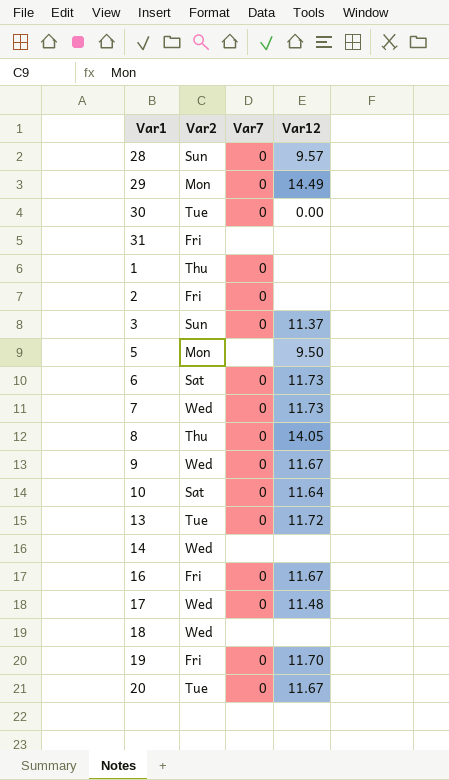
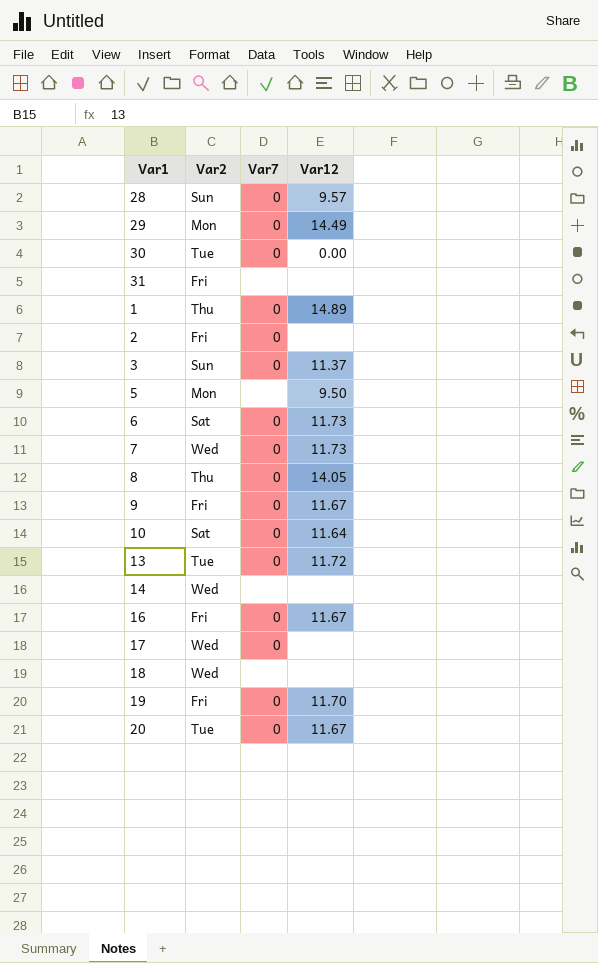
1 | Var12: none -> 14.89
9 | Var2: Wed -> Fri
17 | Var12: 11.48 -> none

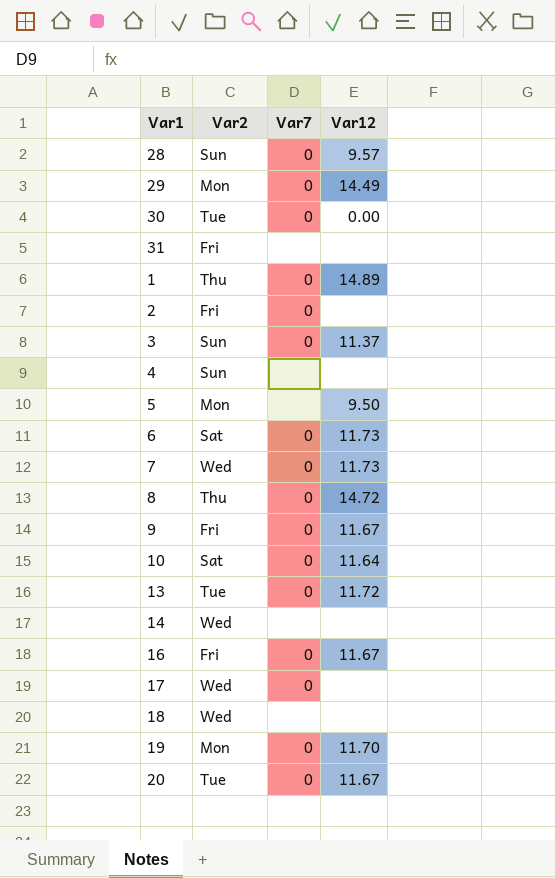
row 4: none -> Sun | none | none
8 | Var12: 14.05 -> 14.72
19 | Var2: Fri -> Mon

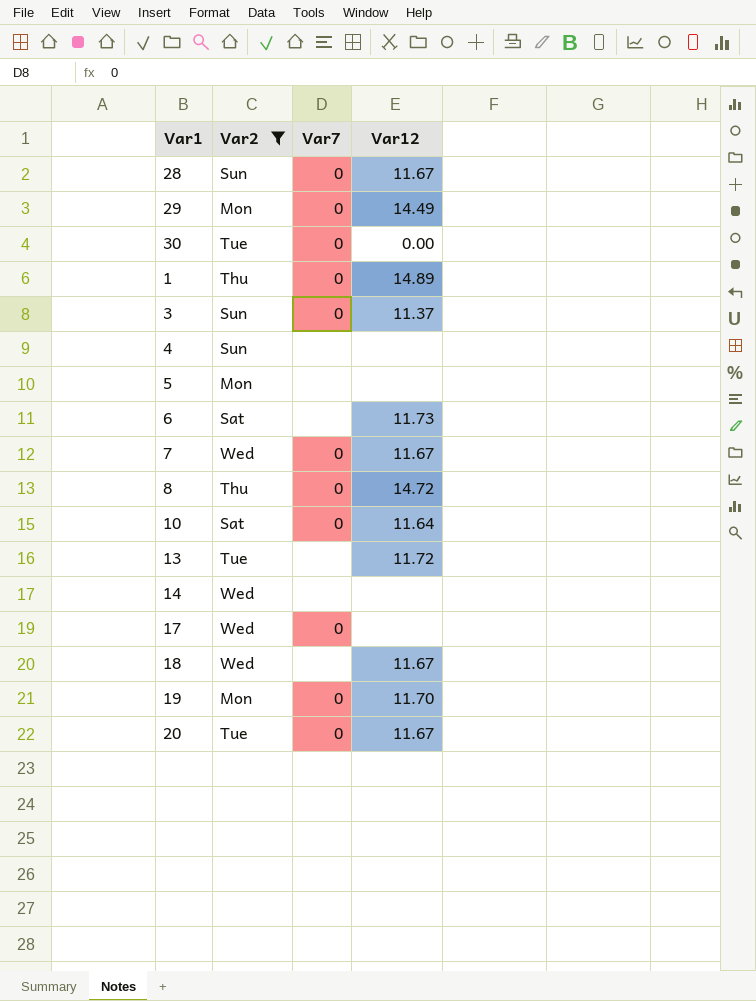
filter: none -> Var2 != Fri
28 | Var12: 9.57 -> 11.67
5 | Var12: 9.50 -> none
6 | Var7: 0 -> none
7 | Var12: 11.73 -> 11.67
13 | Var7: 0 -> none
18 | Var12: none -> 11.67

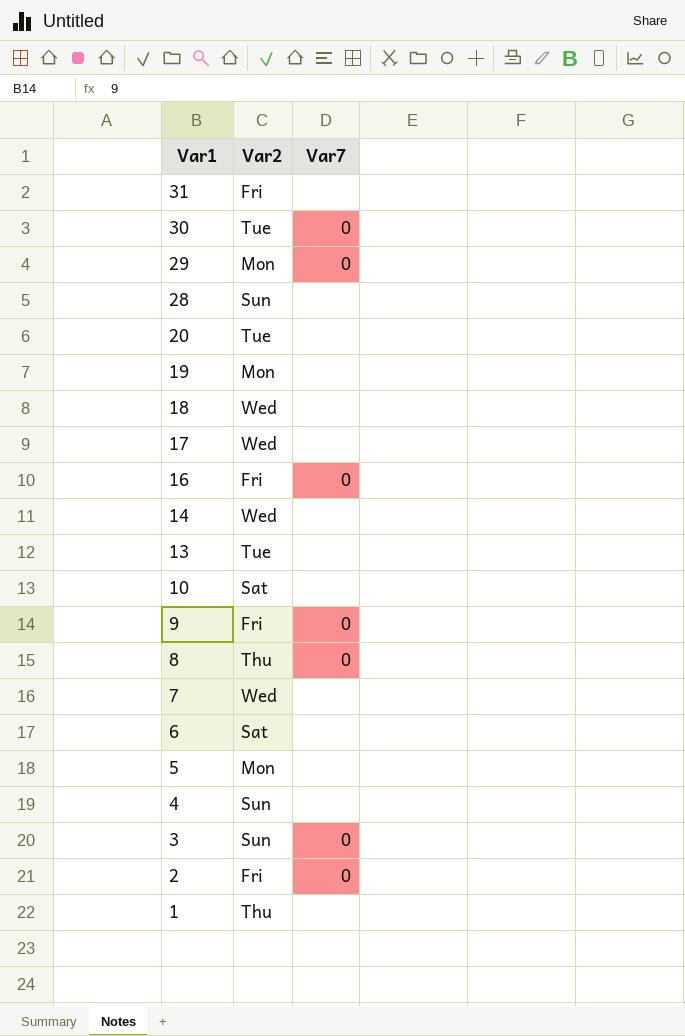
filter: Var2 != Fri -> none
row order: none -> Var1 descending
column Var12 | position: 4 -> none
28 | Var7: 0 -> none
20 | Var7: 0 -> none
19 | Var7: 0 -> none
17 | Var7: 0 -> none
10 | Var7: 0 -> none
7 | Var7: 0 -> none
1 | Var7: 0 -> none

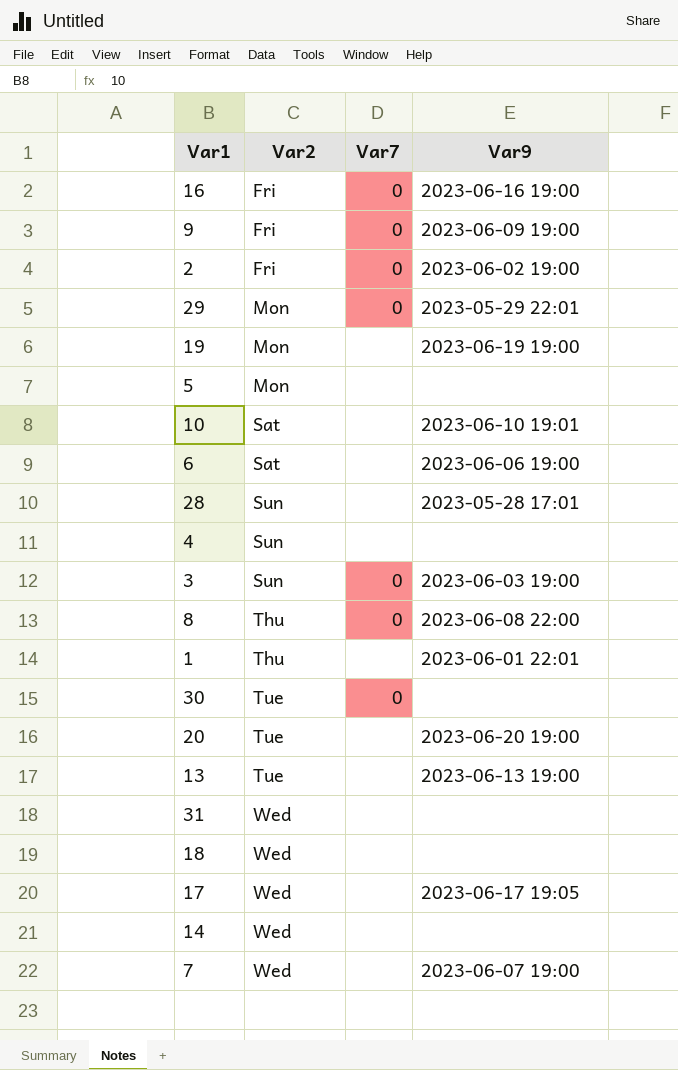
row order: Var1 descending -> Var2 ascending
column Var9 | position: none -> 4
31 | Var2: Fri -> Wed

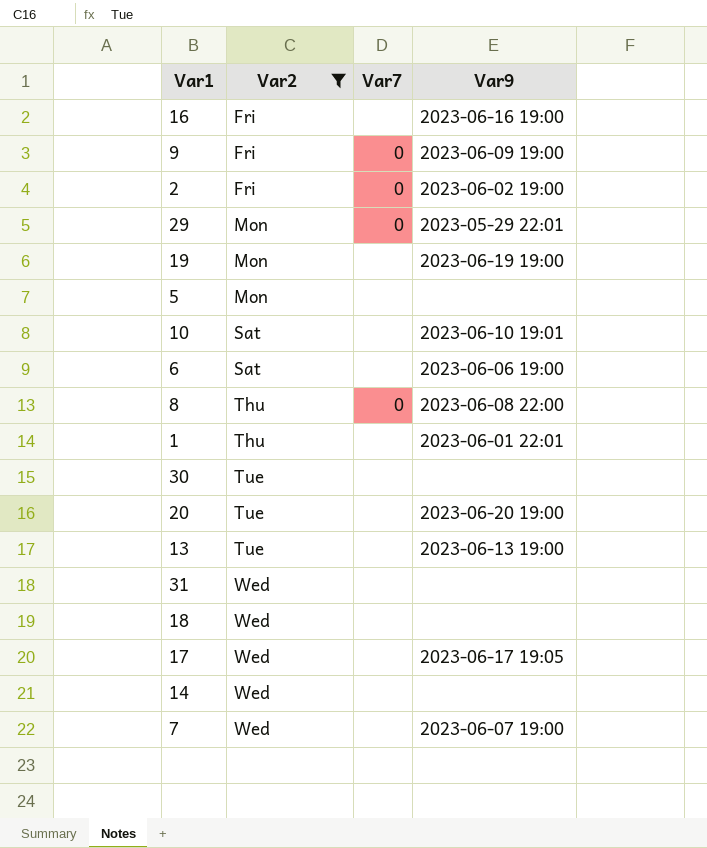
filter: none -> Var2 != Sun
16 | Var7: 0 -> none
30 | Var7: 0 -> none

